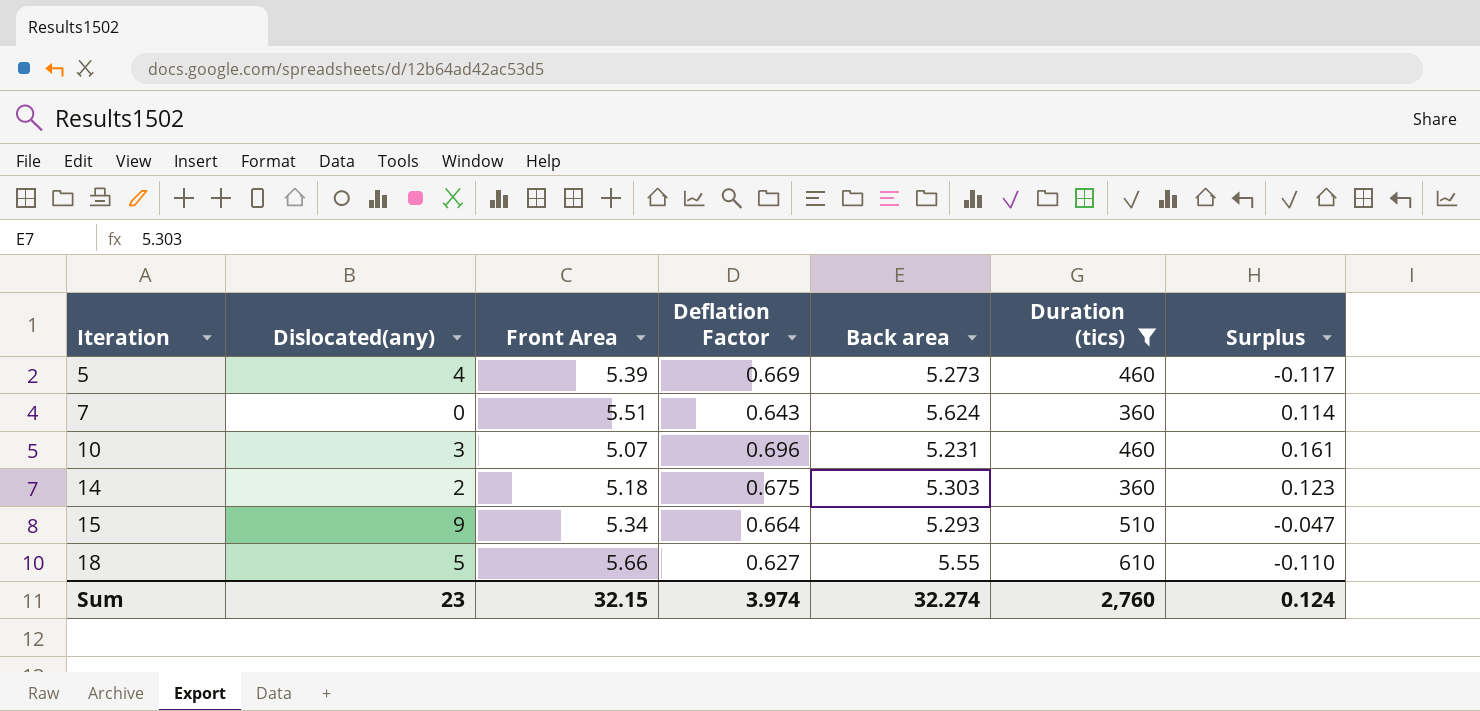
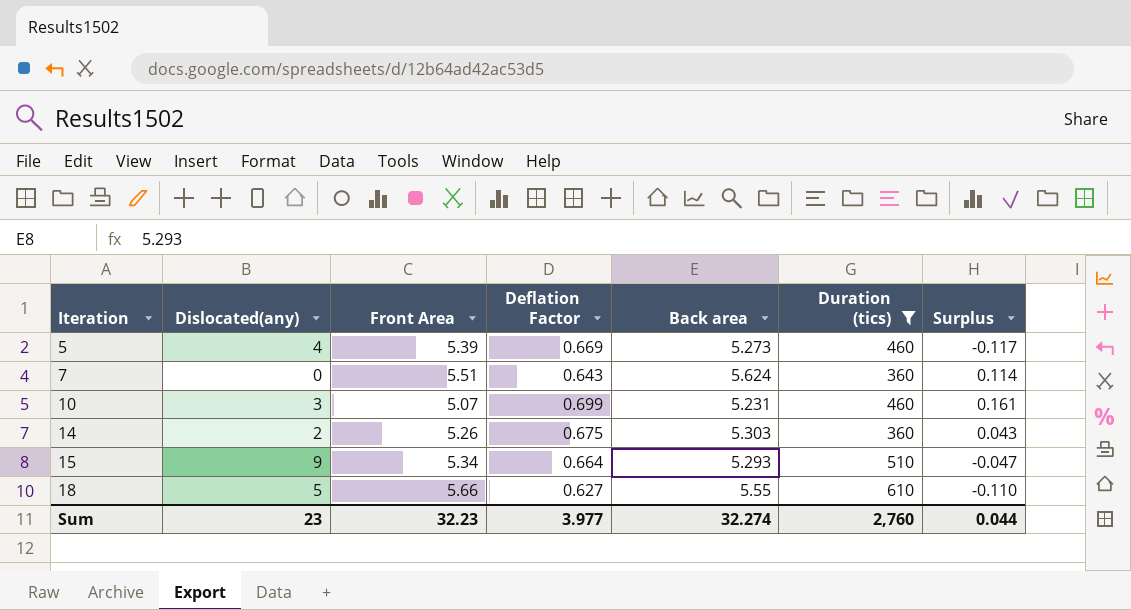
10 | Deflation Factor: 0.696 -> 0.699
14 | Front Area: 5.18 -> 5.26
14 | Surplus: 0.123 -> 0.043
Sum | Front Area: 32.15 -> 32.23
Sum | Deflation Factor: 3.974 -> 3.977
Sum | Surplus: 0.124 -> 0.044

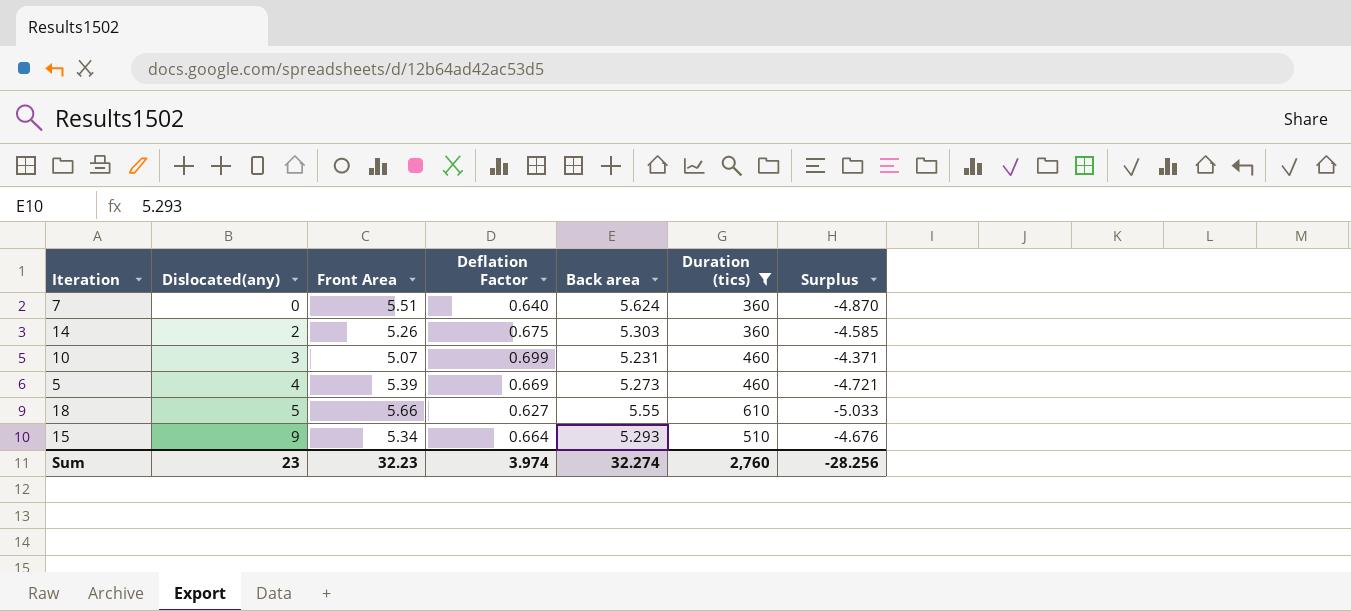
row order: Iteration ascending -> Dislocated(any) ascending
column Surplus | formula: [Back area] - [Front Area] -> [Deflation Factor] - [Front Area]
7 | Deflation Factor: 0.643 -> 0.640
Sum | Deflation Factor: 3.977 -> 3.974
Sum | Surplus: 0.044 -> -28.256

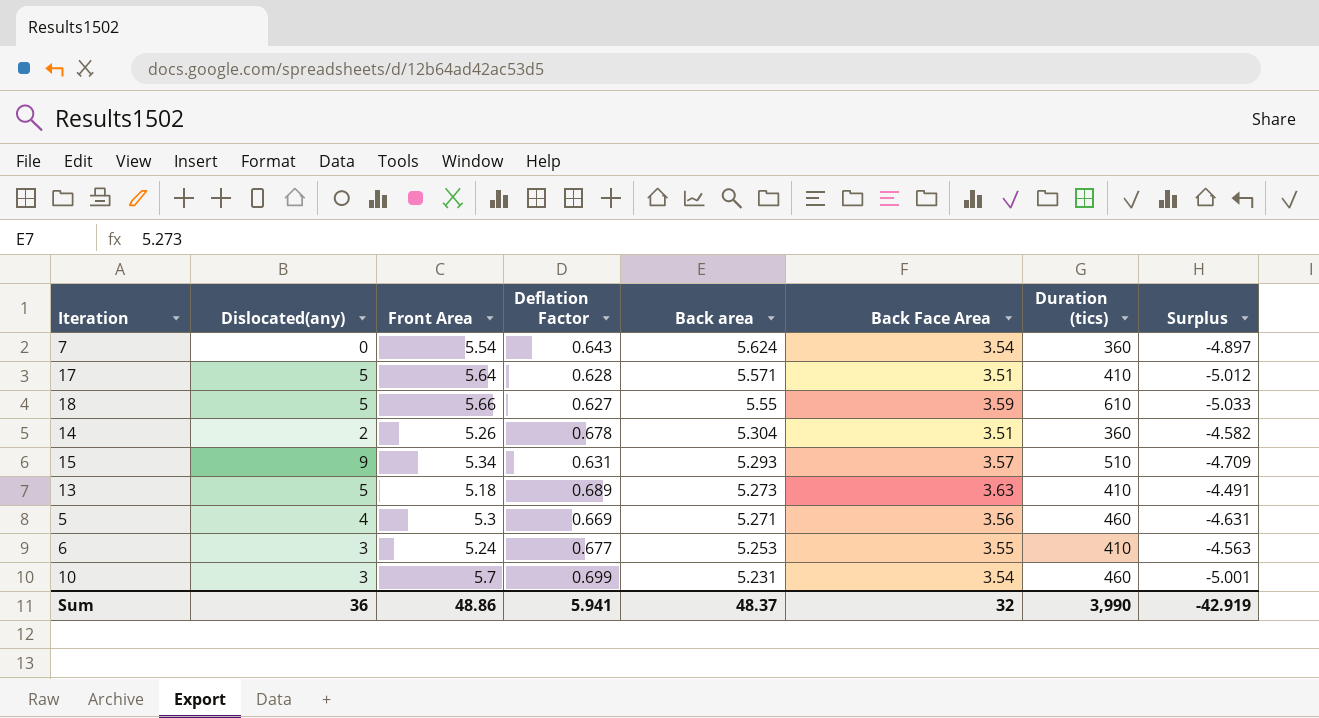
filter: Duration (tics) != 410 -> none
row order: Dislocated(any) ascending -> Back area descending
column Back Face Area | position: none -> 6
7 | Front Area: 5.51 -> 5.54
7 | Deflation Factor: 0.640 -> 0.643
7 | Surplus: -4.870 -> -4.897
14 | Deflation Factor: 0.675 -> 0.678
14 | Back area: 5.303 -> 5.304
14 | Surplus: -4.585 -> -4.582
15 | Deflation Factor: 0.664 -> 0.631
15 | Surplus: -4.676 -> -4.709
5 | Front Area: 5.39 -> 5.3
5 | Back area: 5.273 -> 5.271
5 | Surplus: -4.721 -> -4.631
10 | Front Area: 5.07 -> 5.7
10 | Surplus: -4.371 -> -5.001
Sum | Dislocated(any): 23 -> 36
Sum | Front Area: 32.23 -> 48.86
Sum | Deflation Factor: 3.974 -> 5.941
Sum | Back area: 32.274 -> 48.37
Sum | Duration (tics): 2,760 -> 3,990
Sum | Surplus: -28.256 -> -42.919

